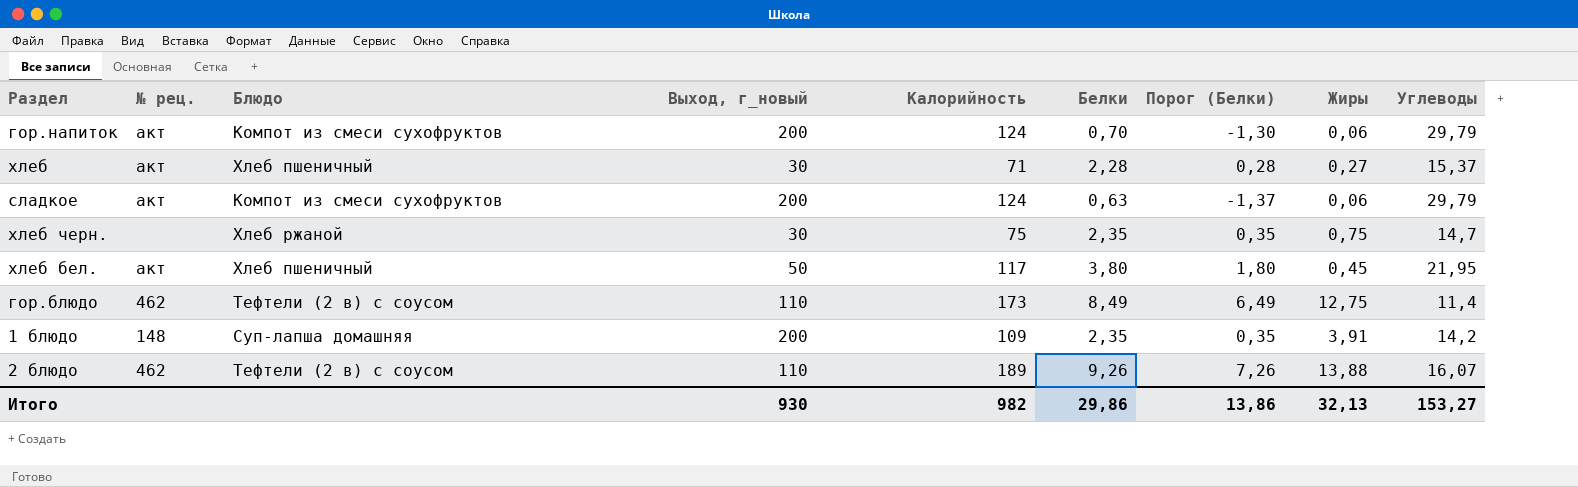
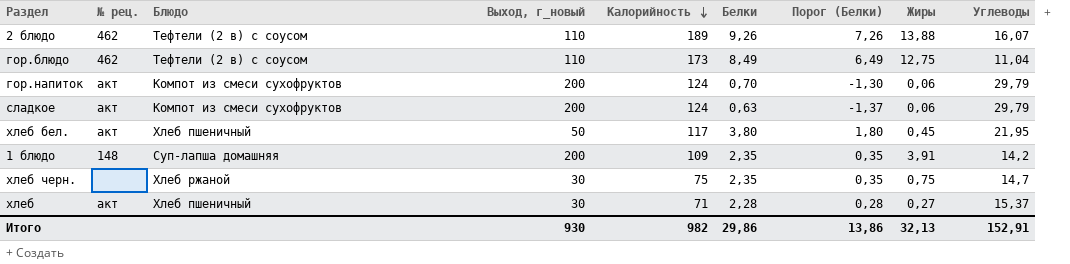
row order: none -> Калорийность descending
гор.блюдо | Углеводы: 11,4 -> 11,04
Итого | Углеводы: 153,27 -> 152,91

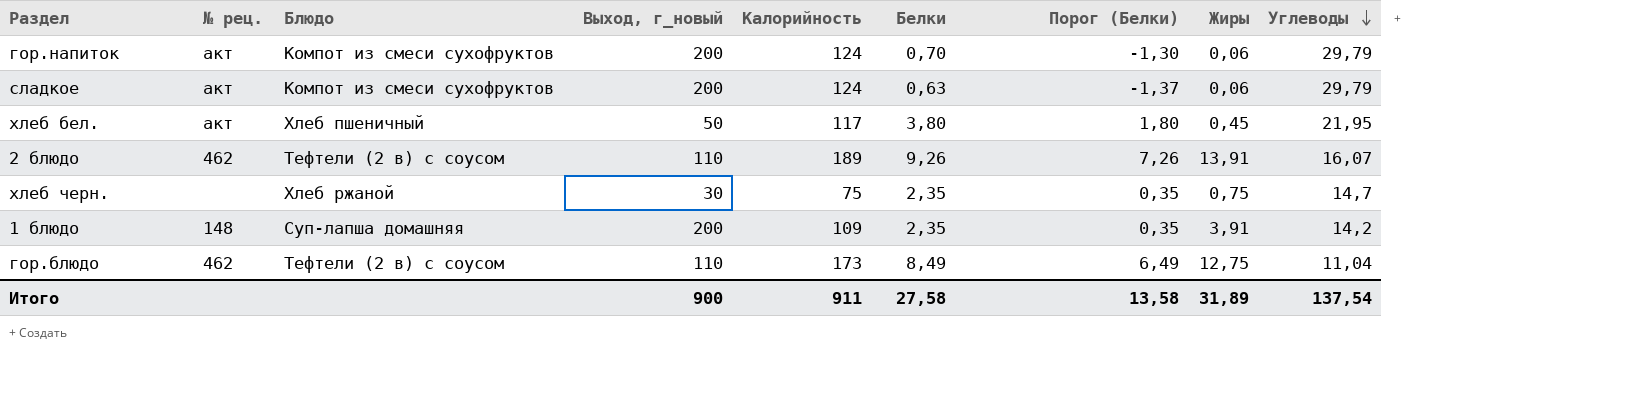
row order: Калорийность descending -> Углеводы descending
row хлеб: акт | Хлеб пшеничный | 30 | 71 | 2,28 | 0,28 | 0,27 | 15,37 -> none
2 блюдо | Жиры: 13,88 -> 13,91
Итого | Выход, г_новый: 930 -> 900
Итого | Калорийность: 982 -> 911
Итого | Белки: 29,86 -> 27,58
Итого | Порог (Белки): 13,86 -> 13,58
Итого | Жиры: 32,13 -> 31,89
Итого | Углеводы: 152,91 -> 137,54

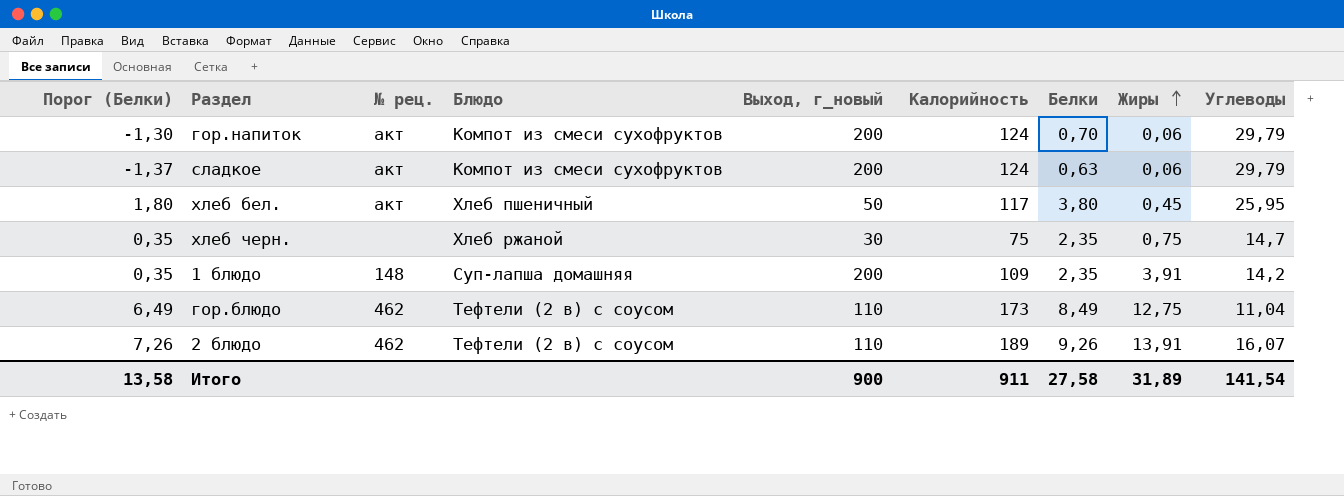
row order: Углеводы descending -> Жиры ascending
column Порог (Белки) | position: 7 -> 1
хлеб бел. | Углеводы: 21,95 -> 25,95
Итого | Углеводы: 137,54 -> 141,54

